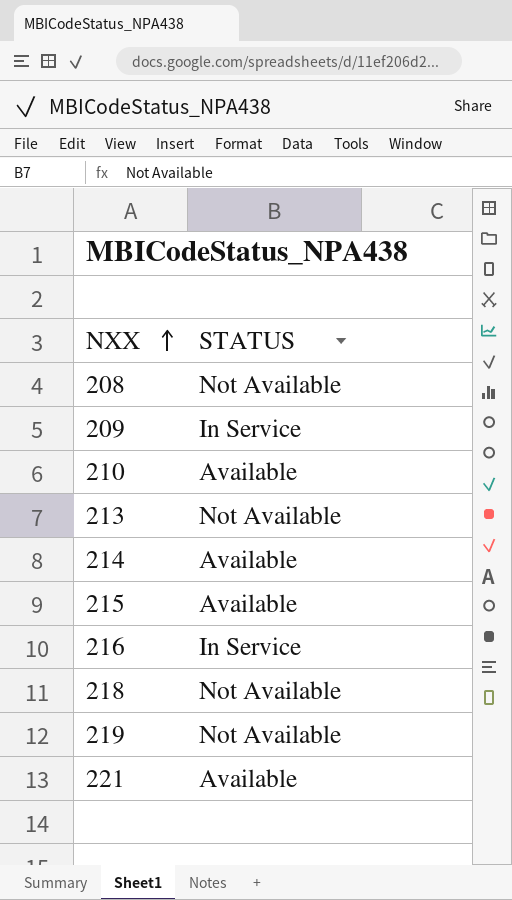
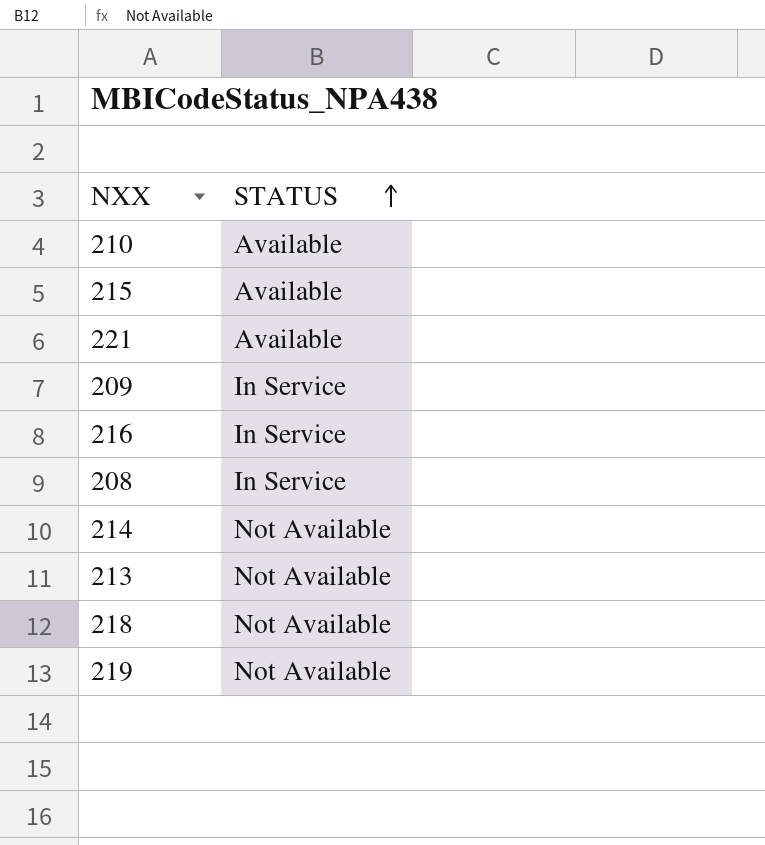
row order: NXX ascending -> STATUS ascending
208 | STATUS: Not Available -> In Service
214 | STATUS: Available -> Not Available

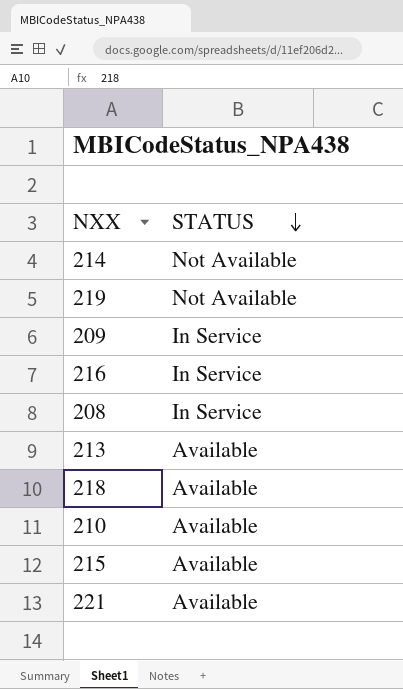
row order: STATUS ascending -> STATUS descending
213 | STATUS: Not Available -> Available
218 | STATUS: Not Available -> Available

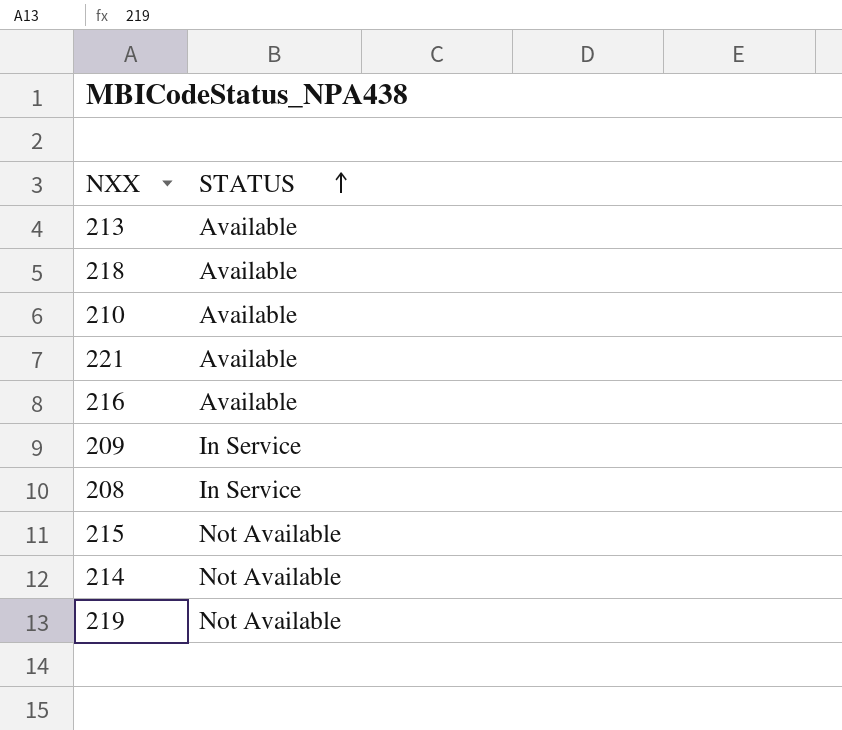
row order: STATUS descending -> STATUS ascending
216 | STATUS: In Service -> Available
215 | STATUS: Available -> Not Available

